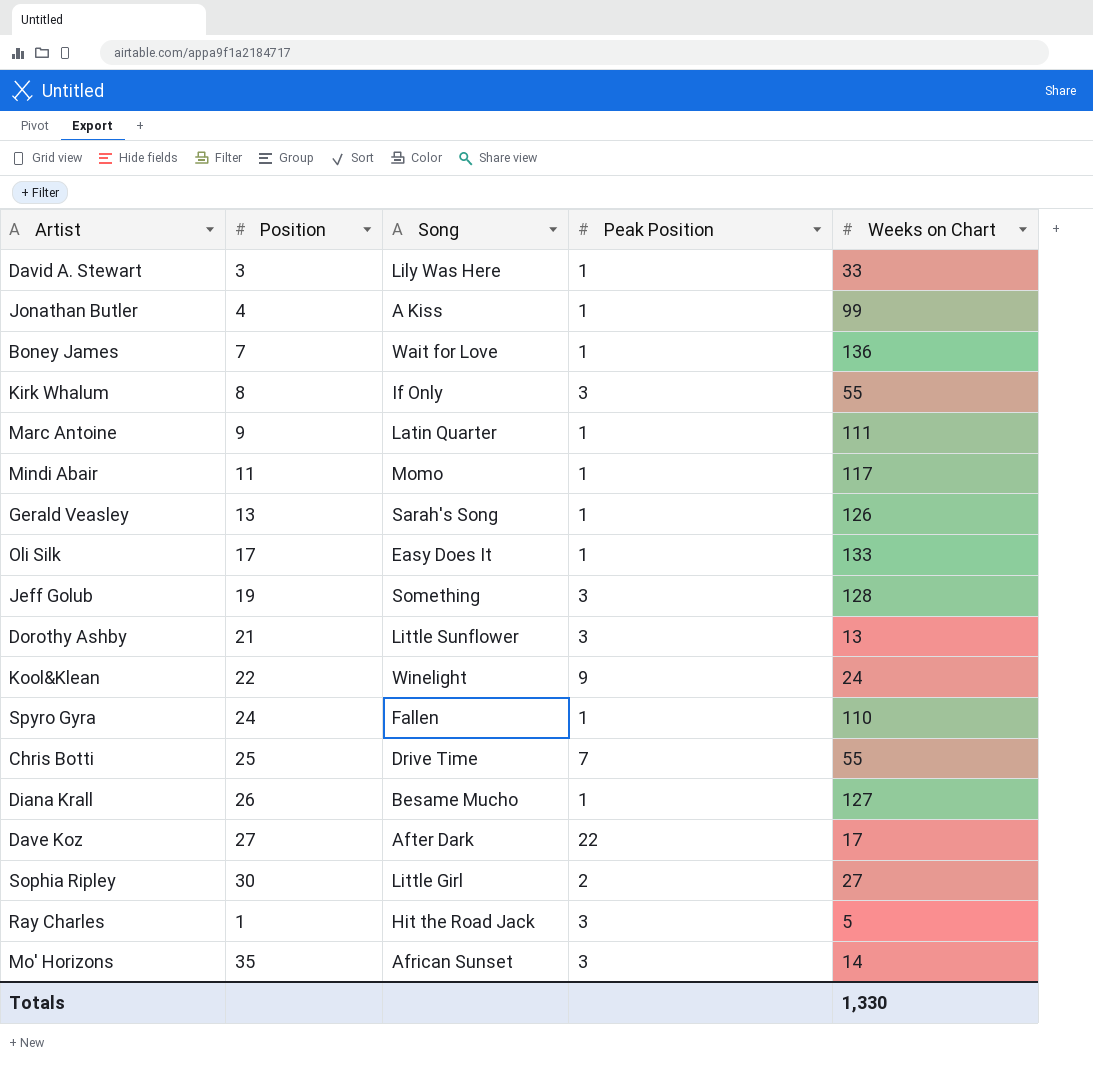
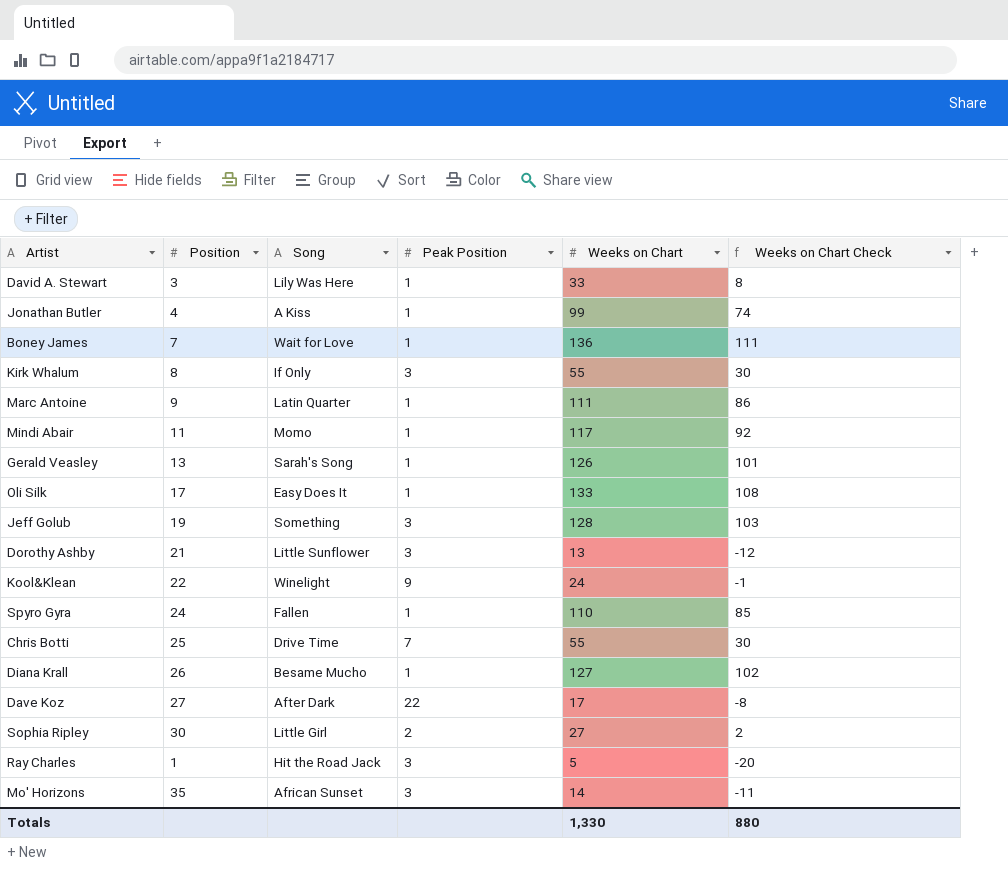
column Weeks on Chart Check | formula: none -> [Weeks on Chart] - 25

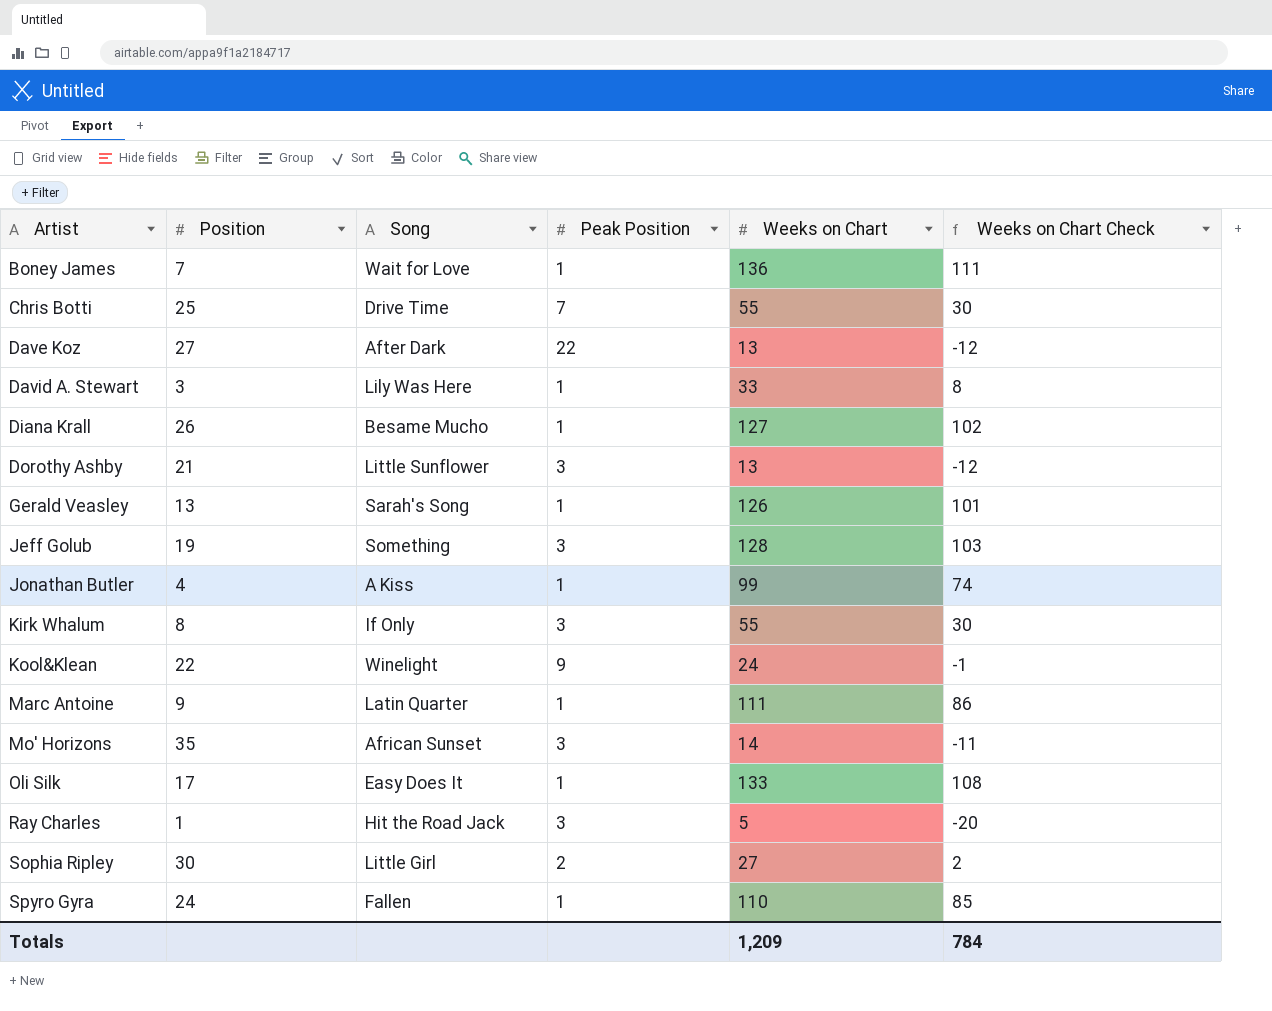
row order: none -> Artist ascending
row Mindi Abair: 11 | Momo | 1 | 117 | 92 -> none
Dave Koz | Weeks on Chart: 17 -> 13
Dave Koz | Weeks on Chart Check: -8 -> -12
Totals | Weeks on Chart: 1,330 -> 1,209
Totals | Weeks on Chart Check: 880 -> 784

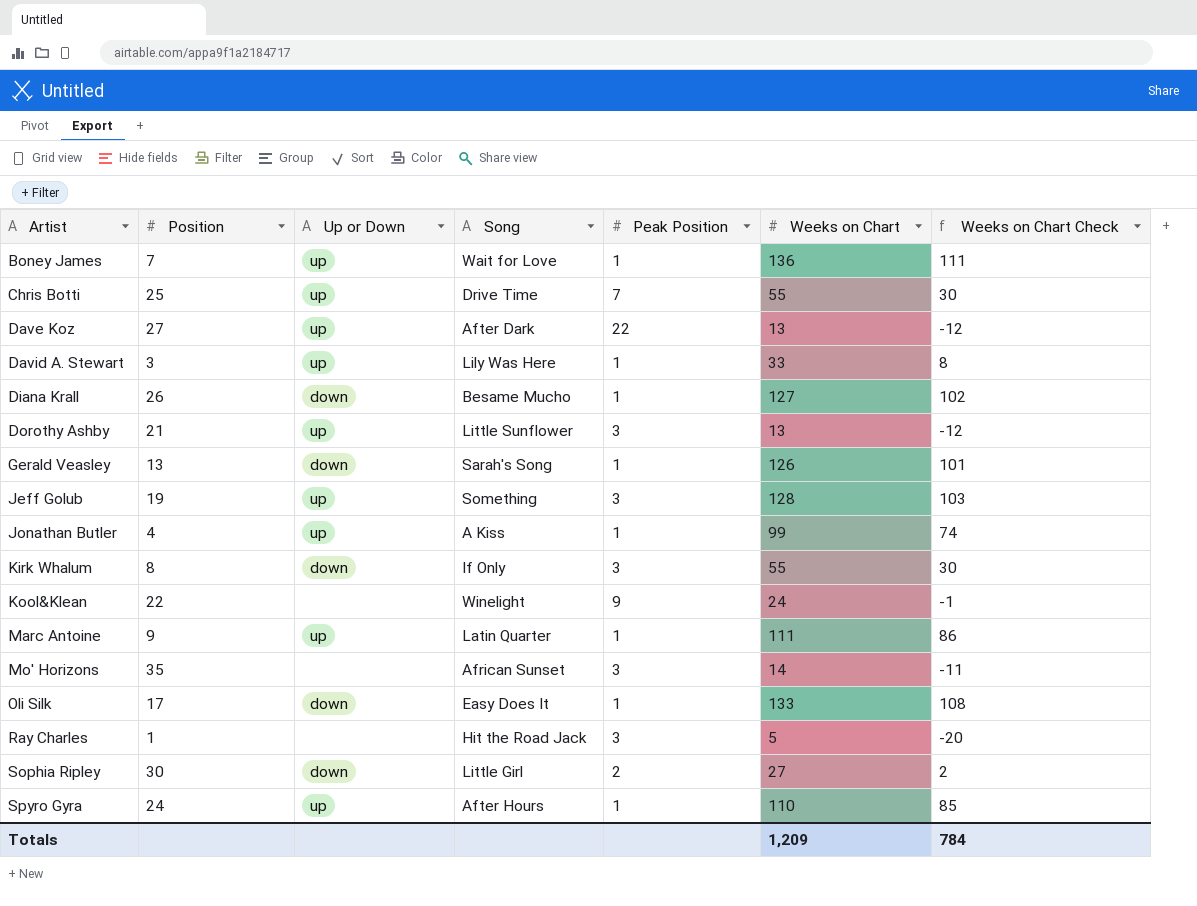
column Up or Down | position: none -> 3
Spyro Gyra | Song: Fallen -> After Hours

